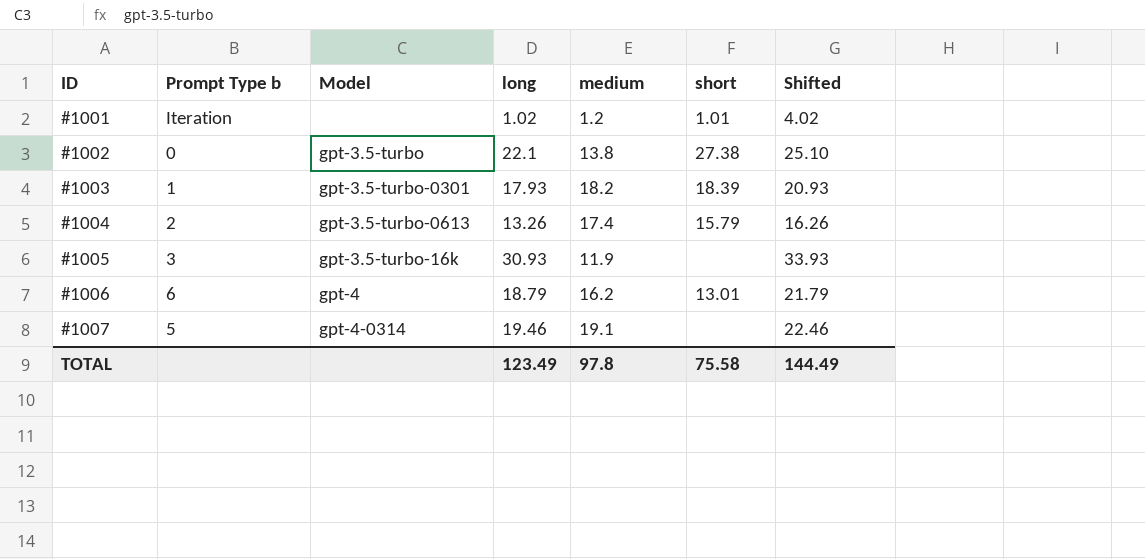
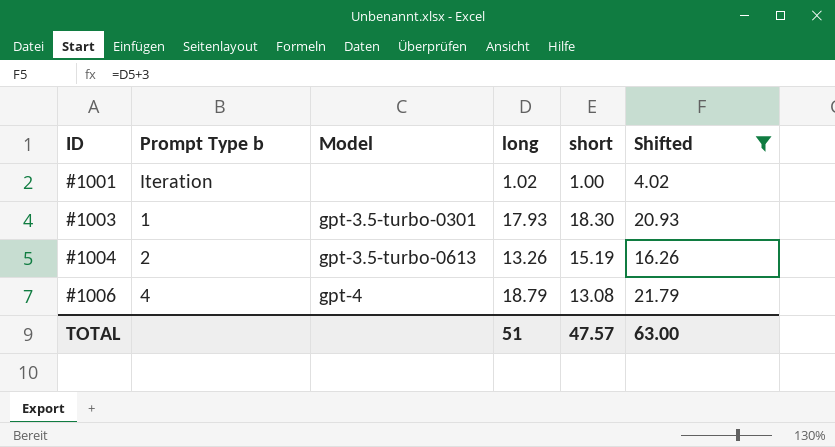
filter: none -> Shifted <= 21.79
column medium | position: 5 -> none
#1001 | short: 1.01 -> 1.00
#1003 | short: 18.39 -> 18.30
#1004 | short: 15.79 -> 15.19
#1006 | Prompt Type b: 6 -> 4
#1006 | short: 13.01 -> 13.08
TOTAL | long: 123.49 -> 51
TOTAL | short: 75.58 -> 47.57
TOTAL | Shifted: 144.49 -> 63.00

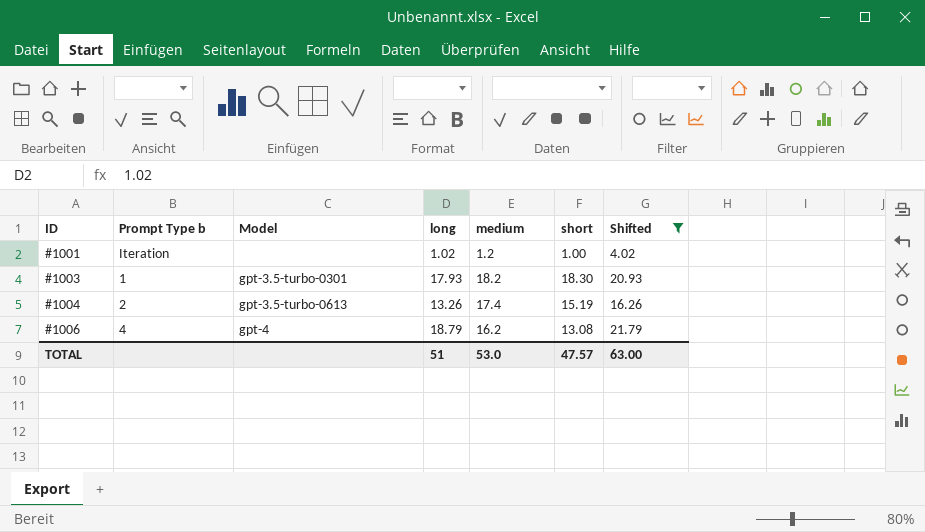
column medium | position: none -> 5

